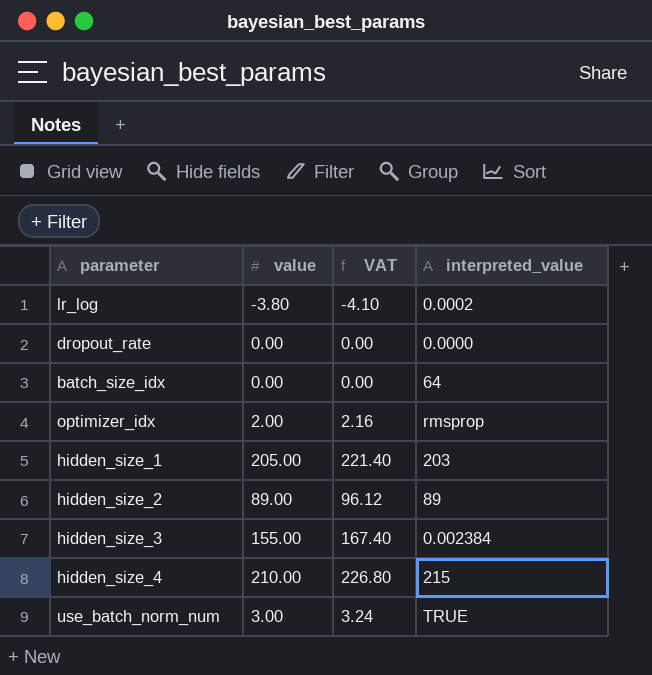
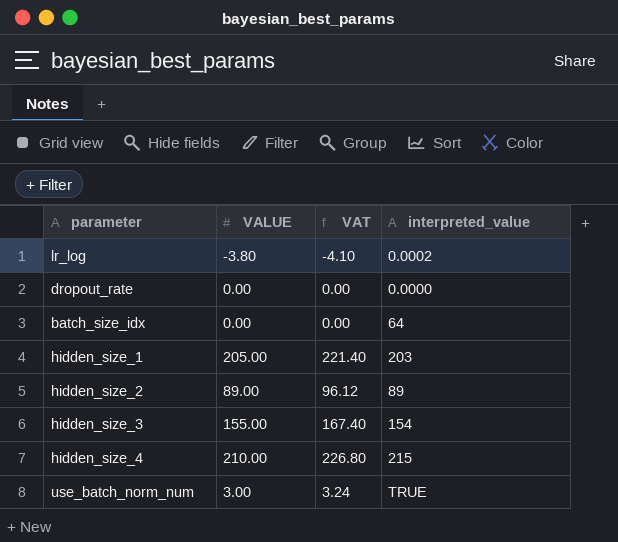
column name: value -> VALUE
row optimizer_idx: 2.00 | 2.16 | rmsprop -> none
hidden_size_3 | interpreted_value: 0.002384 -> 154

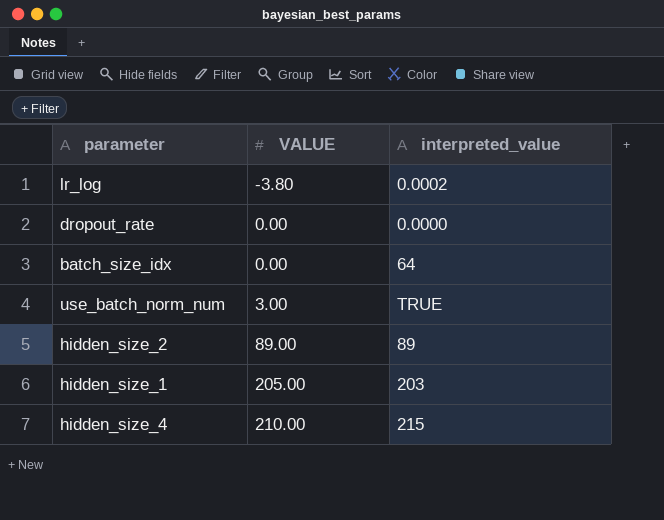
row order: none -> VALUE ascending
column VAT | formula: [VALUE] * 1.08 -> none
row hidden_size_3: 155.00 | 167.40 | 154 -> none

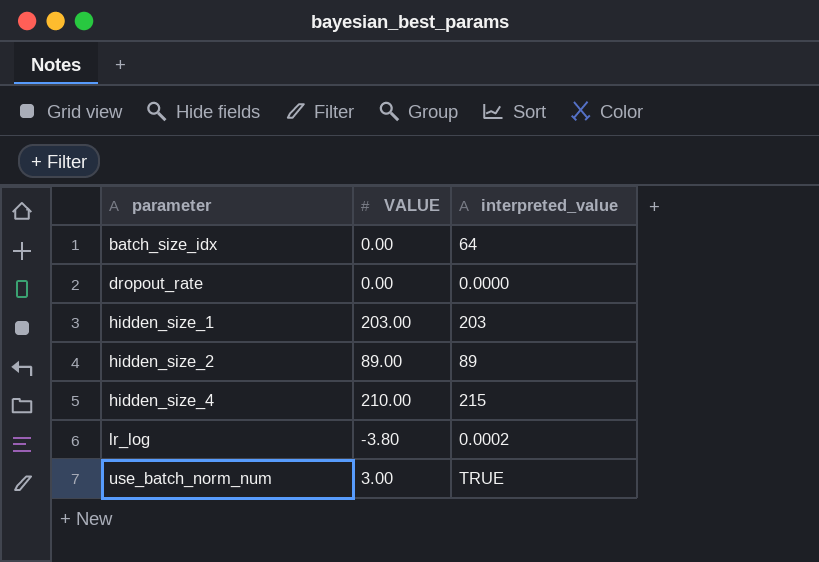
row order: VALUE ascending -> parameter ascending
hidden_size_1 | VALUE: 205.00 -> 203.00

